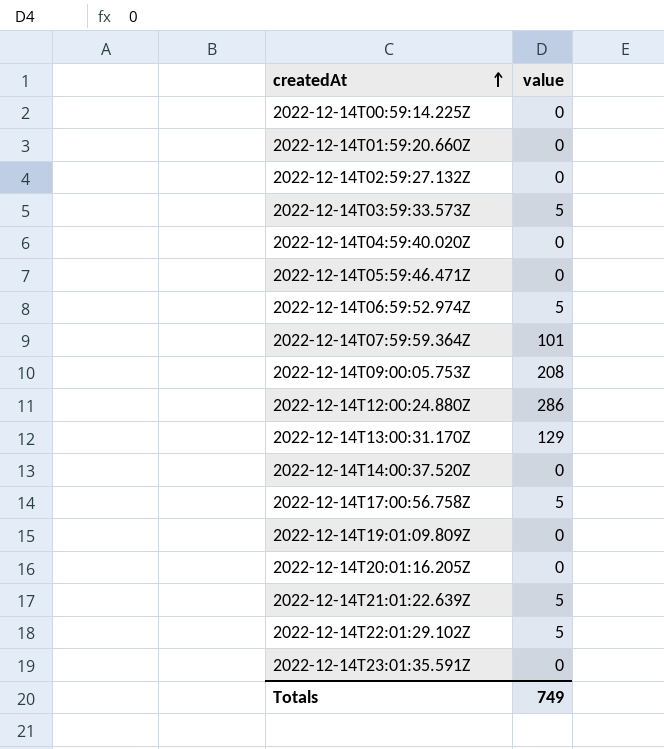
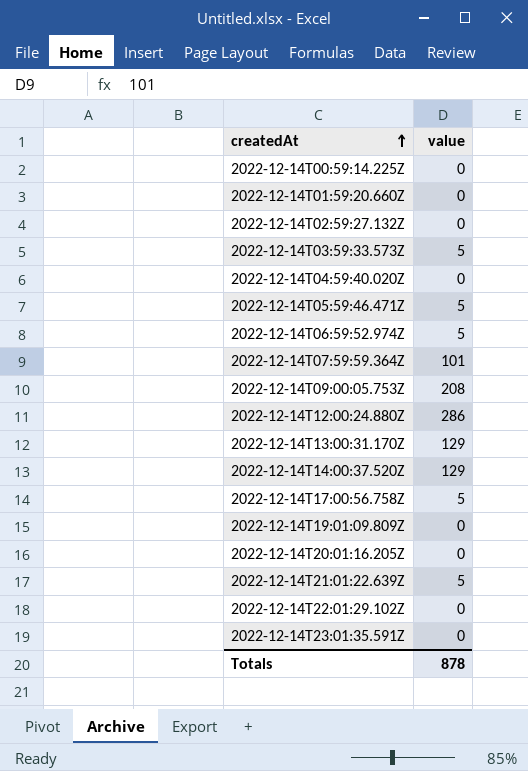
2022-12-14T05:59:46.471Z | value: 0 -> 5
2022-12-14T14:00:37.520Z | value: 0 -> 129
2022-12-14T22:01:29.102Z | value: 5 -> 0
Totals | value: 749 -> 878

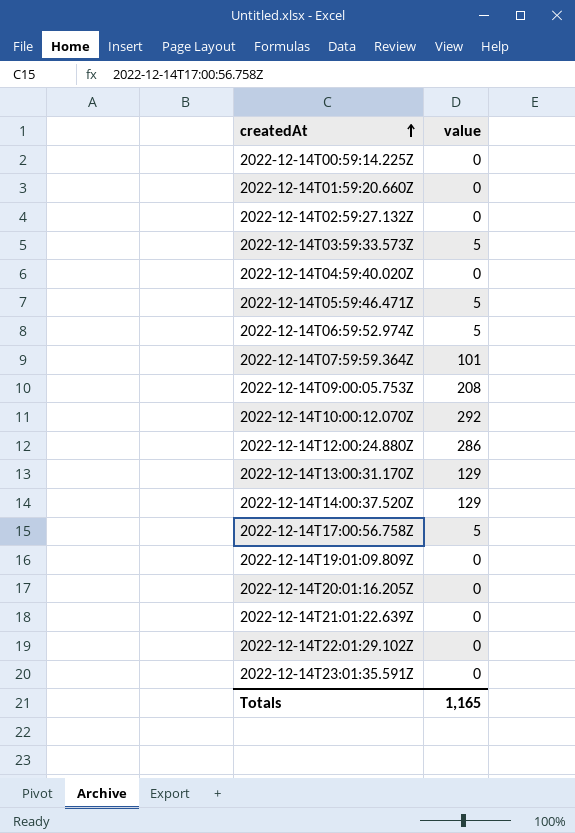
row 2022-12-14T10:00:12.070Z: none -> 292
2022-12-14T21:01:22.639Z | value: 5 -> 0
Totals | value: 878 -> 1,165

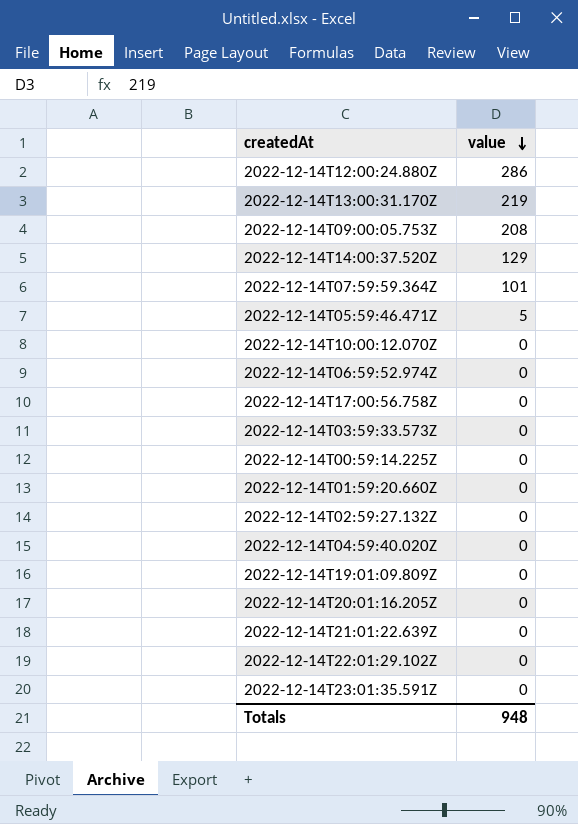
row order: createdAt ascending -> value descending
2022-12-14T13:00:31.170Z | value: 129 -> 219
2022-12-14T10:00:12.070Z | value: 292 -> 0
2022-12-14T06:59:52.974Z | value: 5 -> 0
2022-12-14T17:00:56.758Z | value: 5 -> 0
2022-12-14T03:59:33.573Z | value: 5 -> 0
Totals | value: 1,165 -> 948

